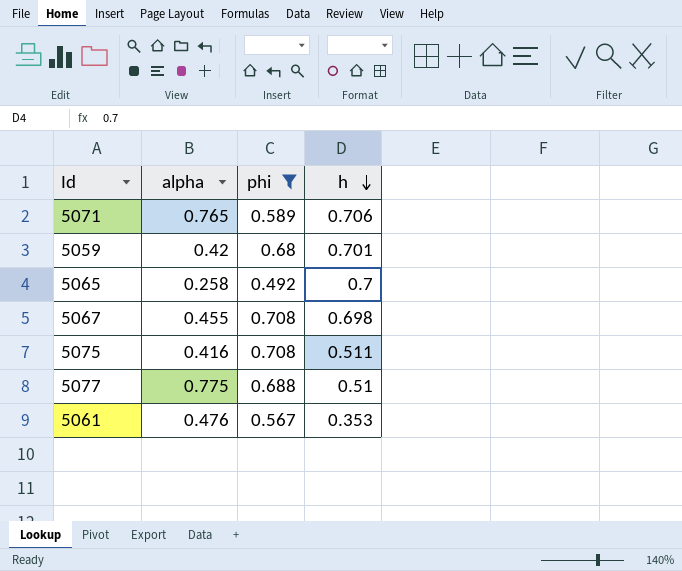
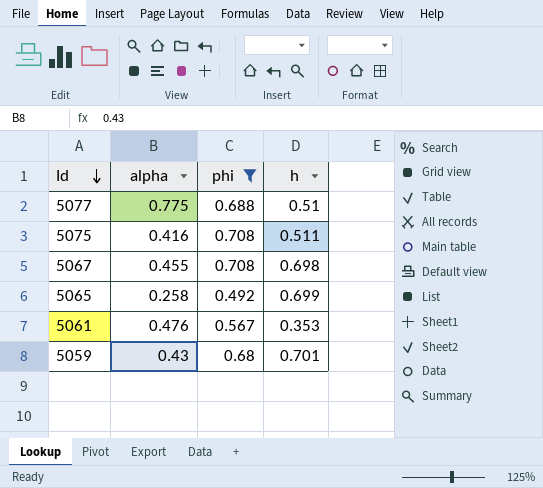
row order: h descending -> Id descending
row 5071: 0.765 | 0.589 | 0.706 -> none
5065 | h: 0.7 -> 0.699
5059 | alpha: 0.42 -> 0.43

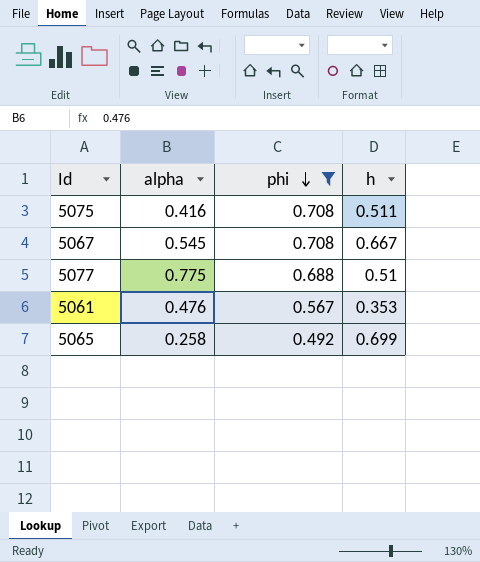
row order: Id descending -> phi descending
row 5059: 0.43 | 0.68 | 0.701 -> none
5067 | alpha: 0.455 -> 0.545
5067 | h: 0.698 -> 0.667

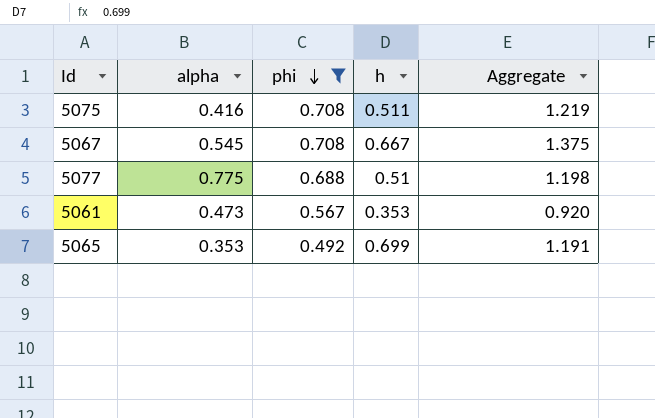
column Aggregate | formula: none -> [phi] + [h]
5061 | alpha: 0.476 -> 0.473
5065 | alpha: 0.258 -> 0.353

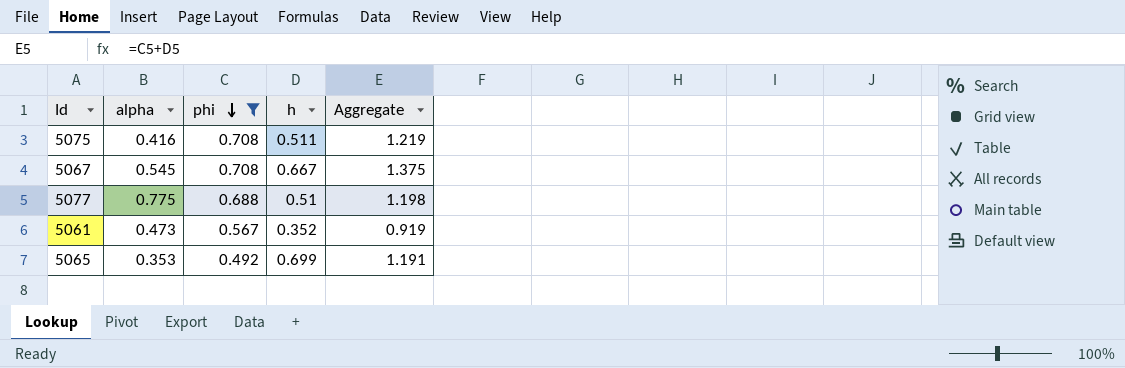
5061 | h: 0.353 -> 0.352
5061 | Aggregate: 0.920 -> 0.919

